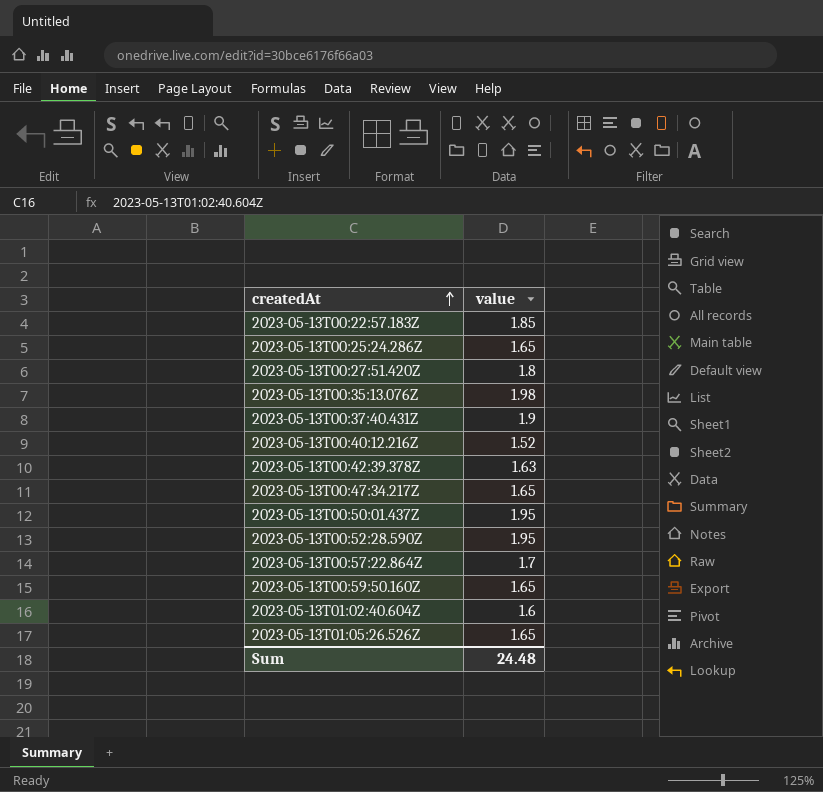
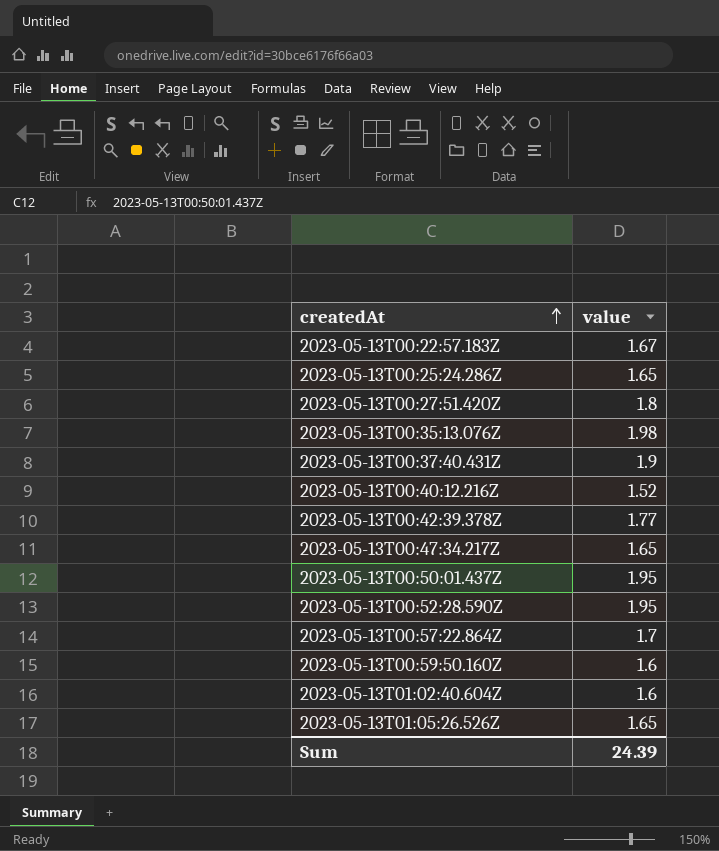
2023-05-13T00:22:57.183Z | value: 1.85 -> 1.67
2023-05-13T00:42:39.378Z | value: 1.63 -> 1.77
2023-05-13T00:59:50.160Z | value: 1.65 -> 1.6
Sum | value: 24.48 -> 24.39

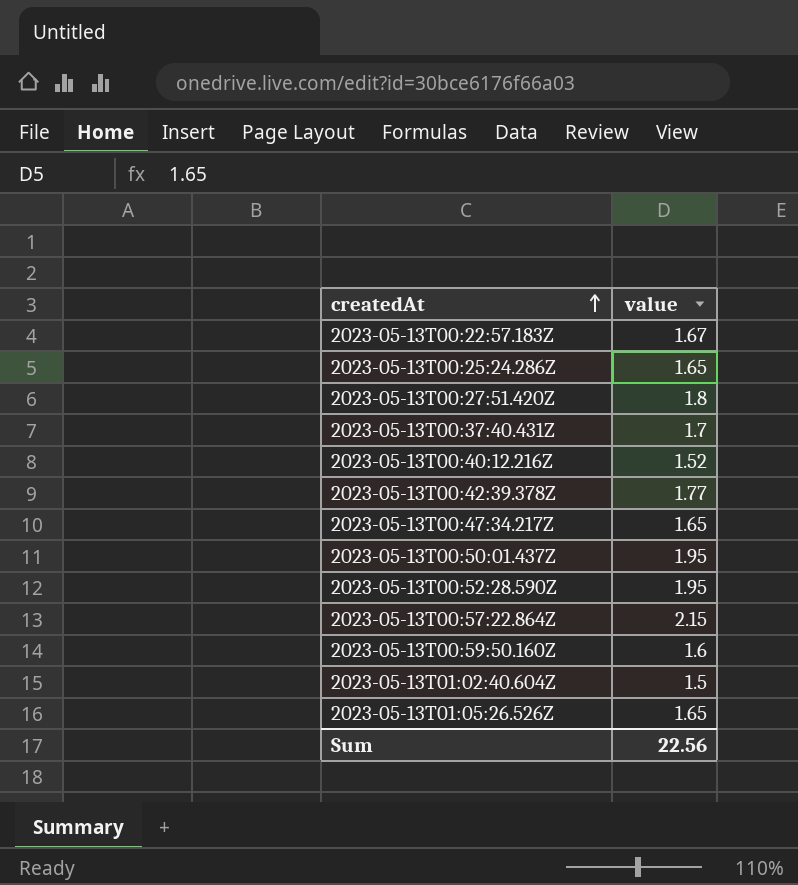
row 2023-05-13T00:35:13.076Z: 1.98 -> none
2023-05-13T00:37:40.431Z | value: 1.9 -> 1.7
2023-05-13T00:57:22.864Z | value: 1.7 -> 2.15
2023-05-13T01:02:40.604Z | value: 1.6 -> 1.5
Sum | value: 24.39 -> 22.56

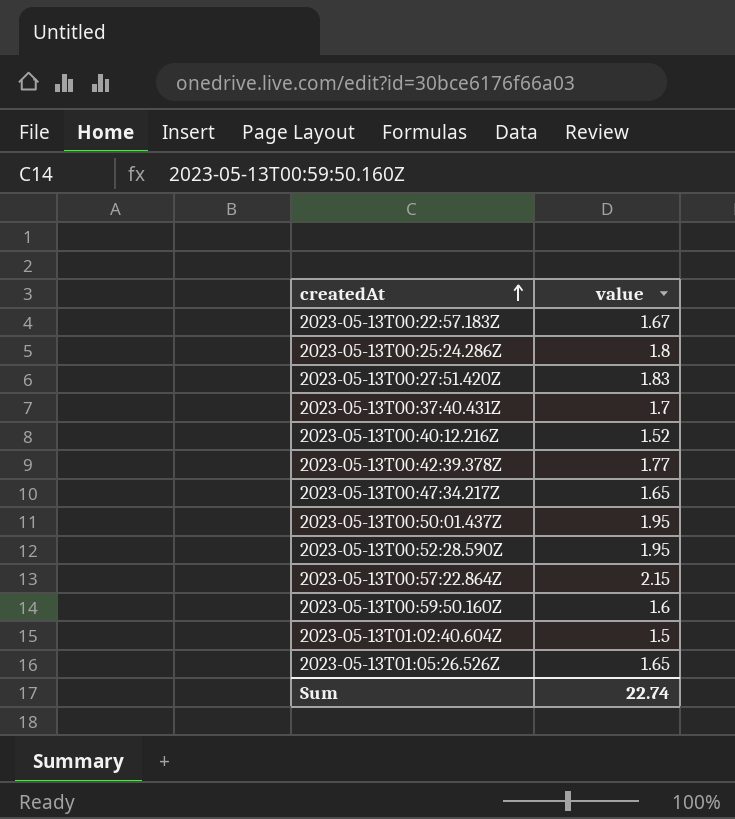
2023-05-13T00:25:24.286Z | value: 1.65 -> 1.8
2023-05-13T00:27:51.420Z | value: 1.8 -> 1.83
Sum | value: 22.56 -> 22.74

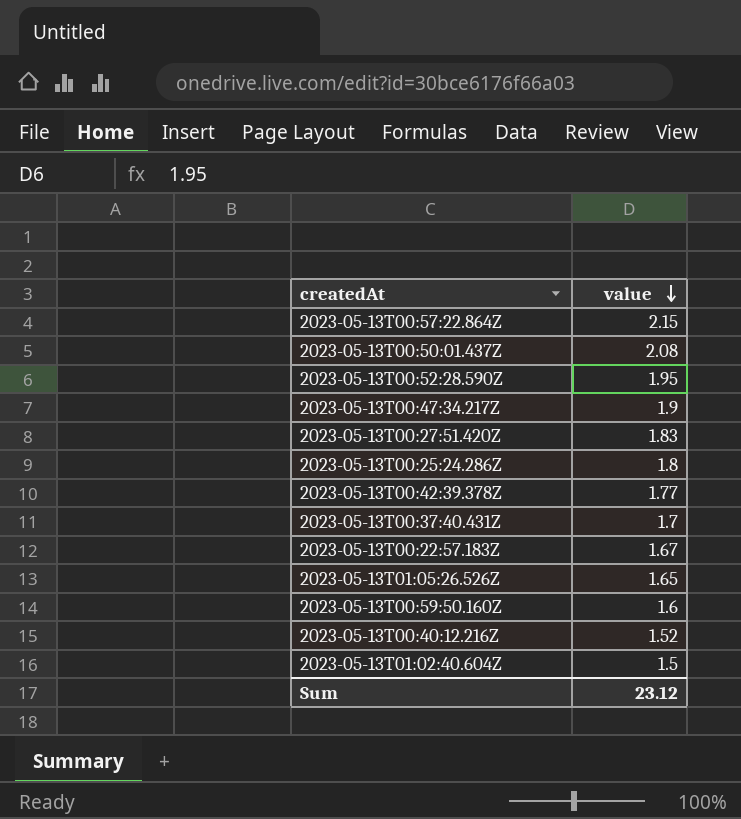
row order: createdAt ascending -> value descending
2023-05-13T00:50:01.437Z | value: 1.95 -> 2.08
2023-05-13T00:47:34.217Z | value: 1.65 -> 1.9
Sum | value: 22.74 -> 23.12

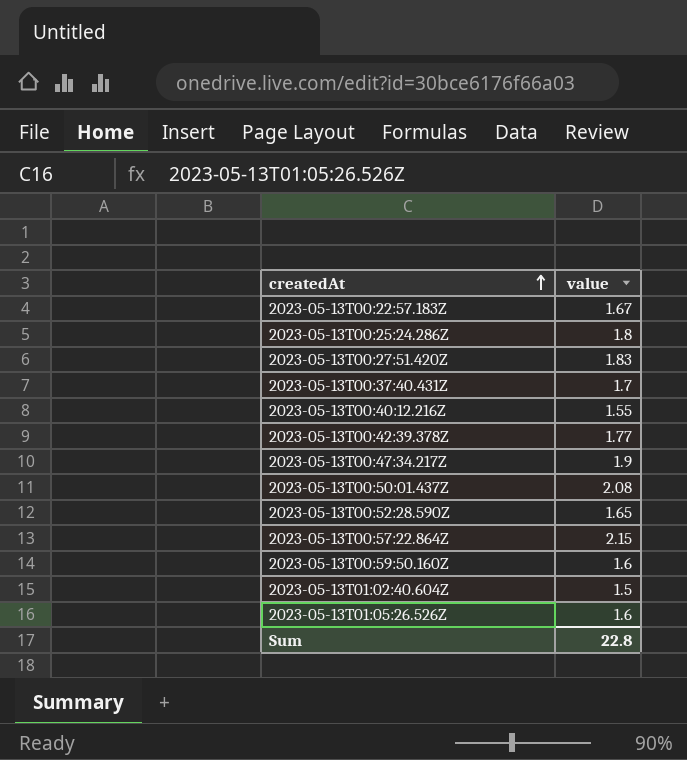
row order: value descending -> createdAt ascending
2023-05-13T00:40:12.216Z | value: 1.52 -> 1.55
2023-05-13T00:52:28.590Z | value: 1.95 -> 1.65
2023-05-13T01:05:26.526Z | value: 1.65 -> 1.6
Sum | value: 23.12 -> 22.8

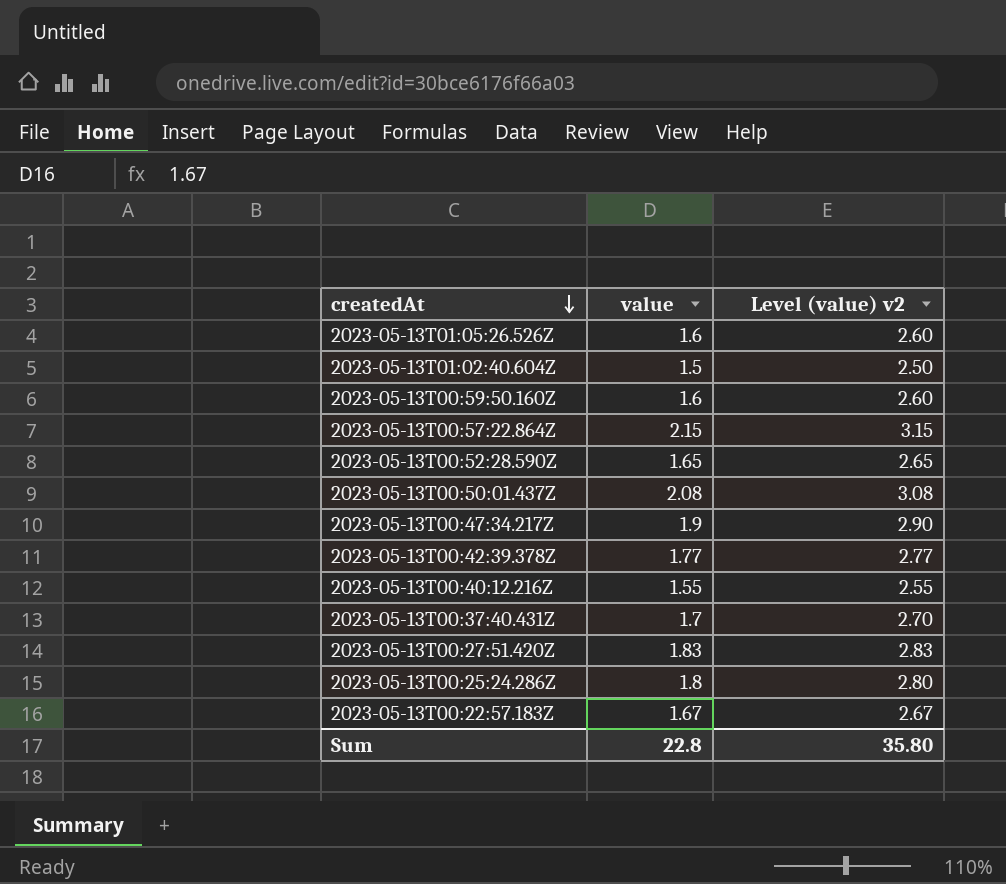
row order: createdAt ascending -> createdAt descending
column Level (value) v2 | formula: none -> [value] + 1

